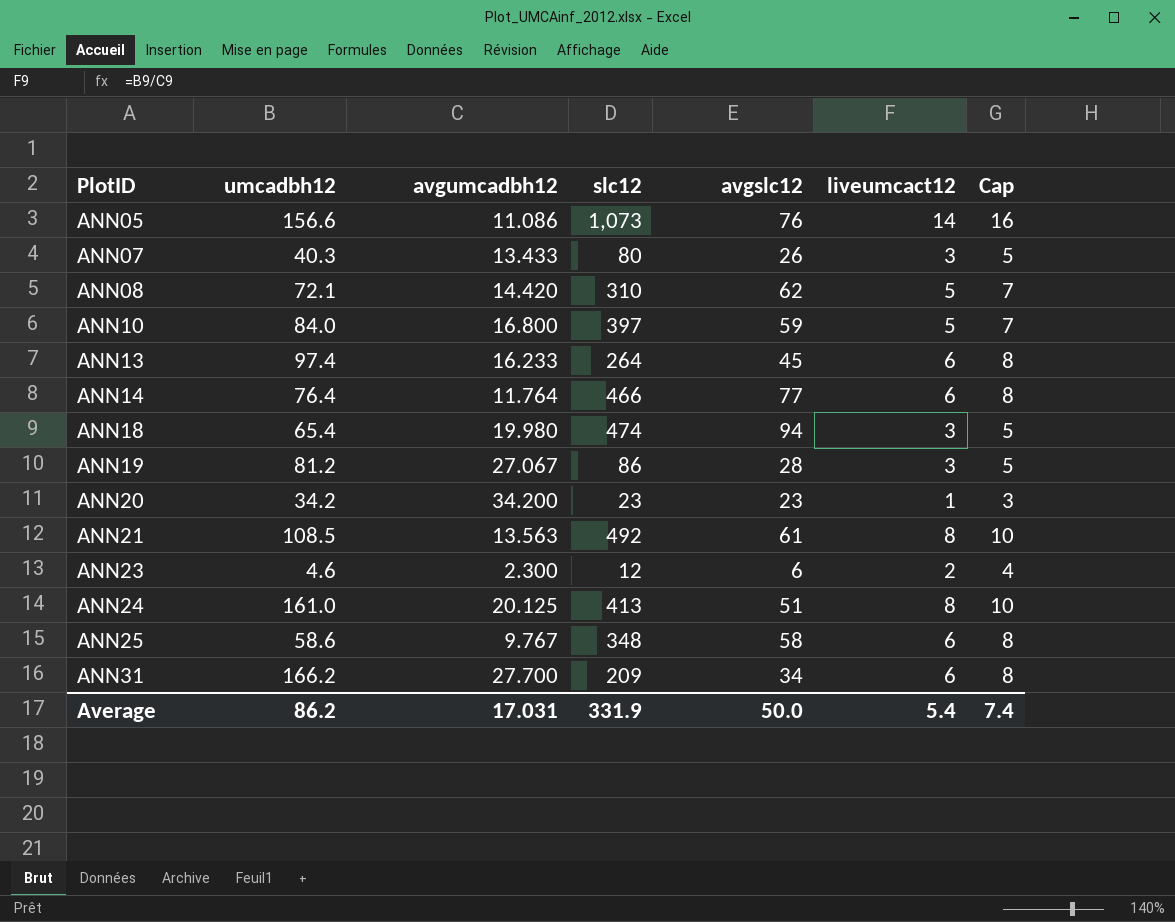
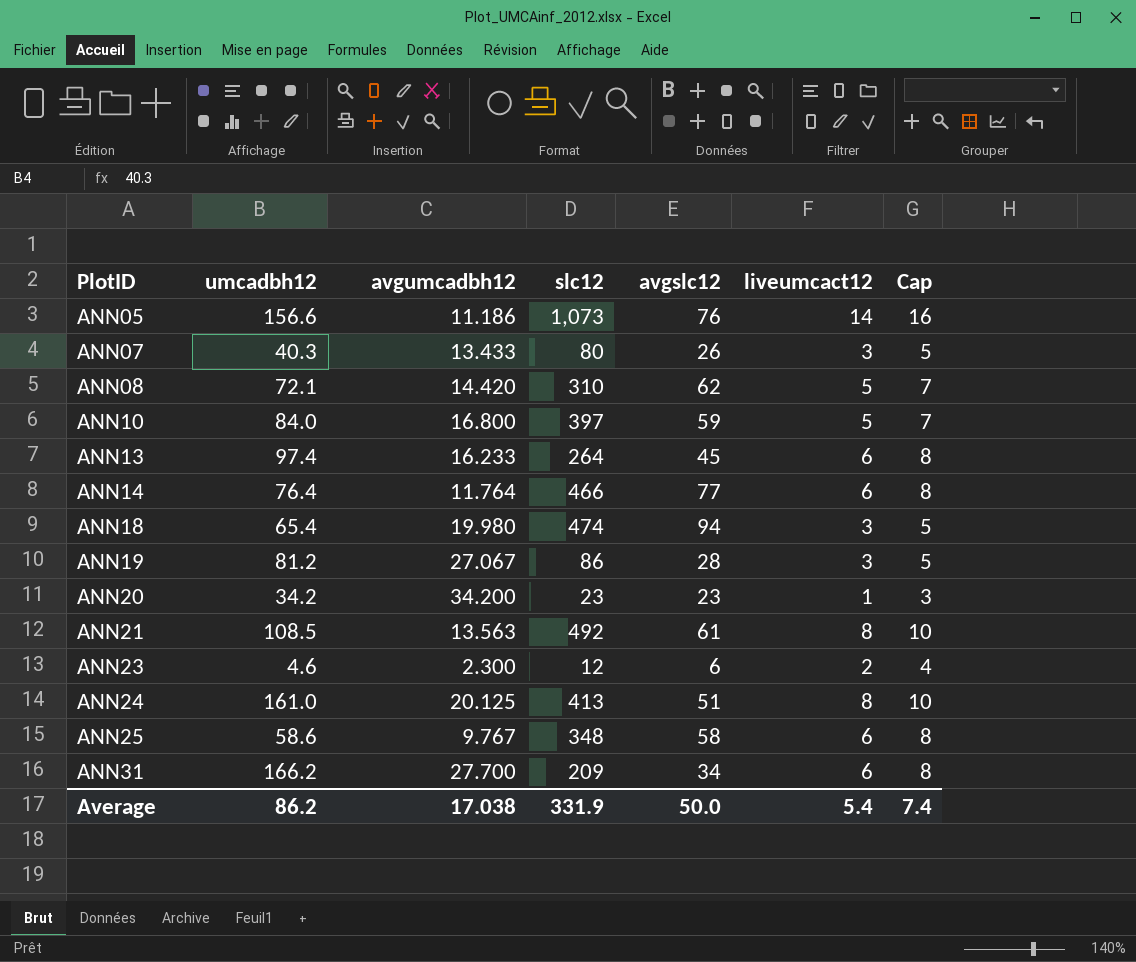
ANN05 | avgumcadbh12: 11.086 -> 11.186
Average | avgumcadbh12: 17.031 -> 17.038

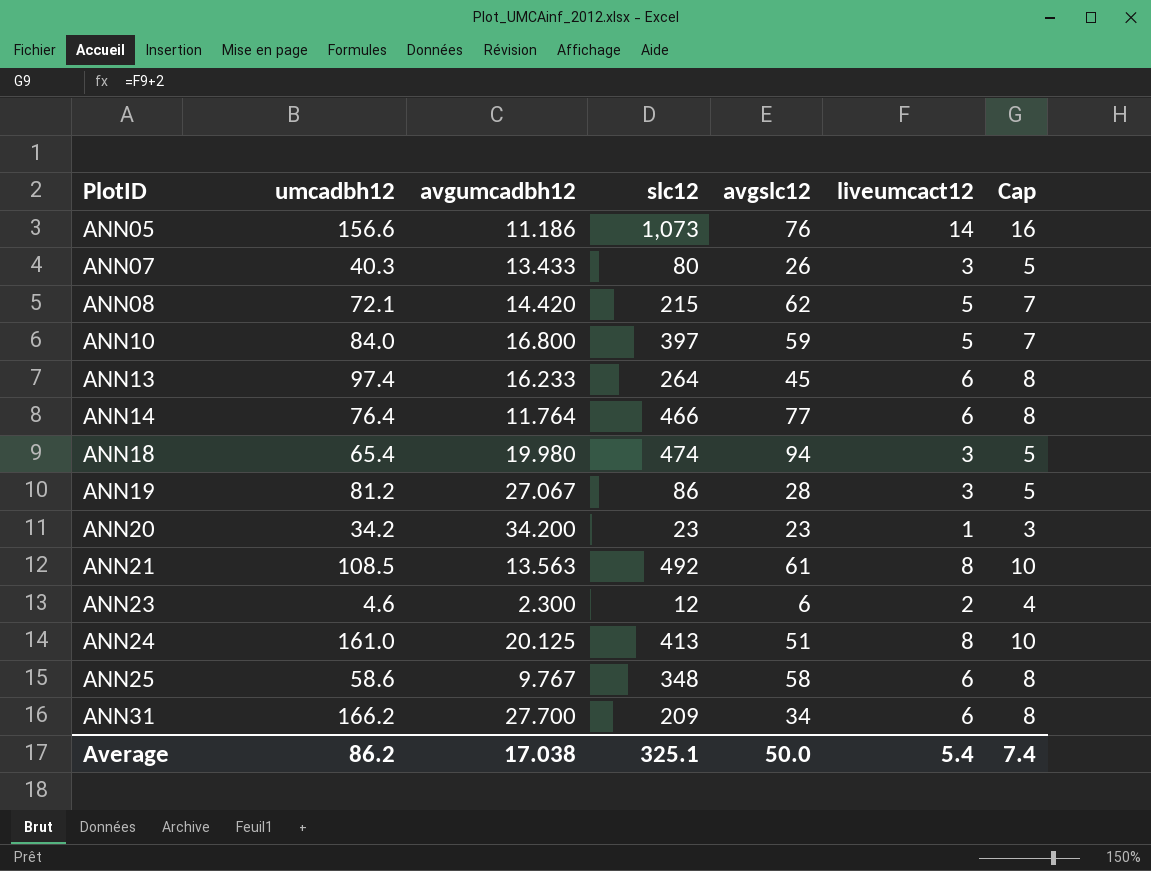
ANN08 | slc12: 310 -> 215
Average | slc12: 331.9 -> 325.1

